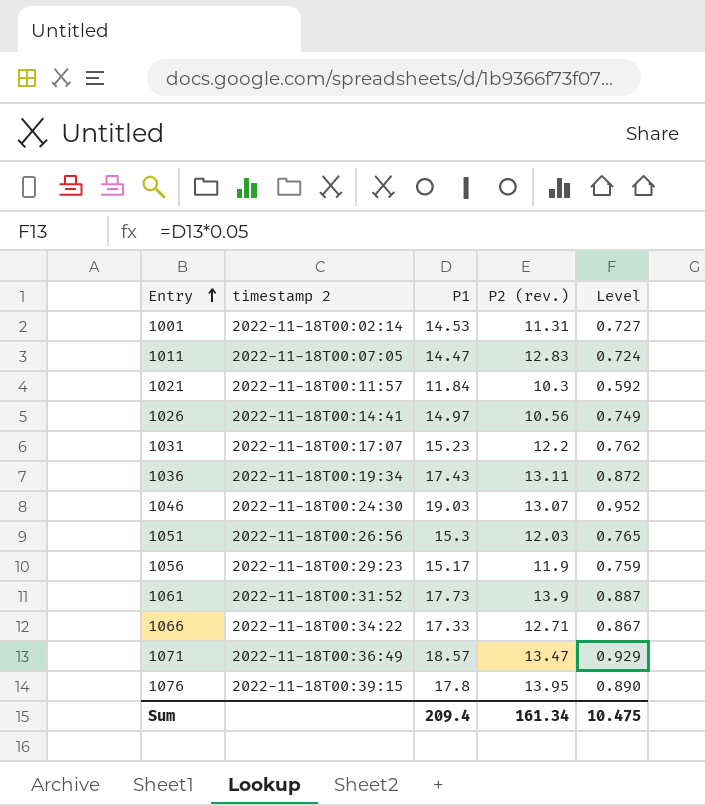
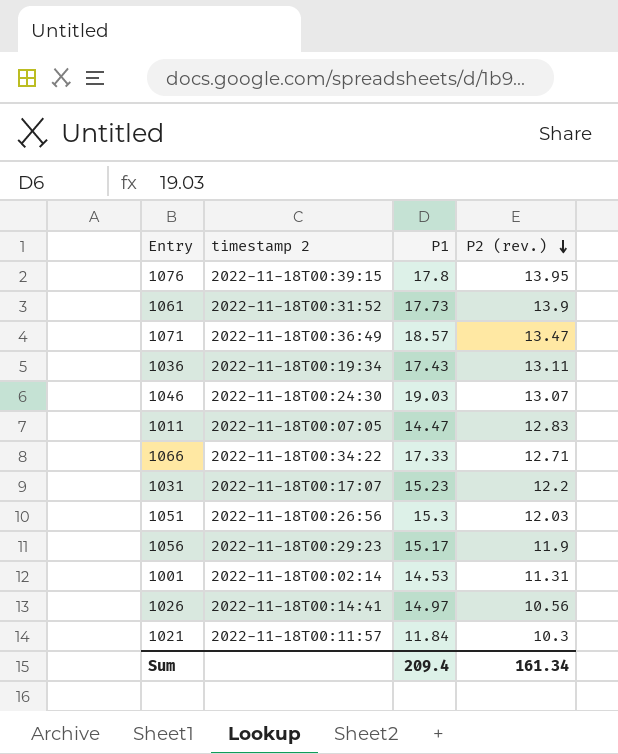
row order: Entry ascending -> P2 (rev.) descending
column Level | formula: [P1] * 0.05 -> none

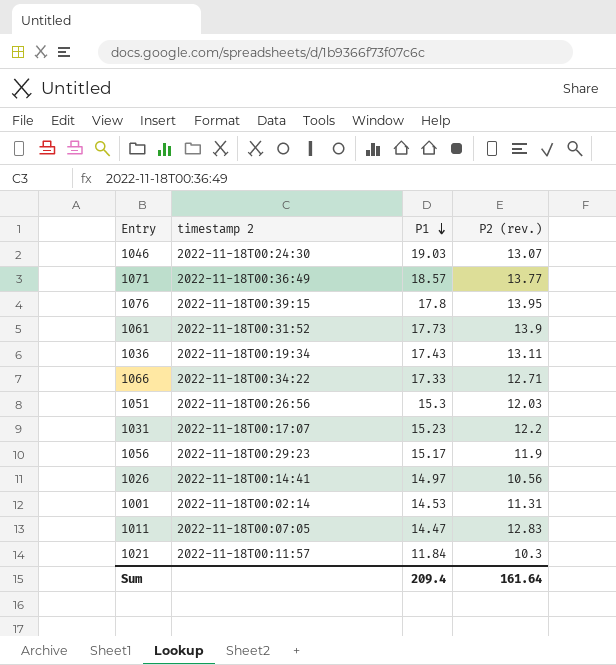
row order: P2 (rev.) descending -> P1 descending
1071 | P2 (rev.): 13.47 -> 13.77
Sum | P2 (rev.): 161.34 -> 161.64

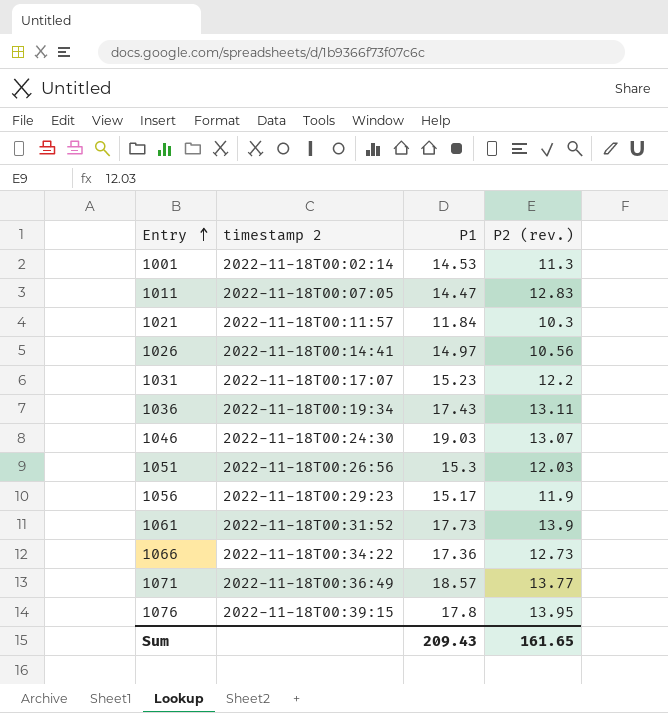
row order: P1 descending -> Entry ascending
1001 | P2 (rev.): 11.31 -> 11.3
1066 | P1: 17.33 -> 17.36
1066 | P2 (rev.): 12.71 -> 12.73
Sum | P1: 209.4 -> 209.43
Sum | P2 (rev.): 161.64 -> 161.65

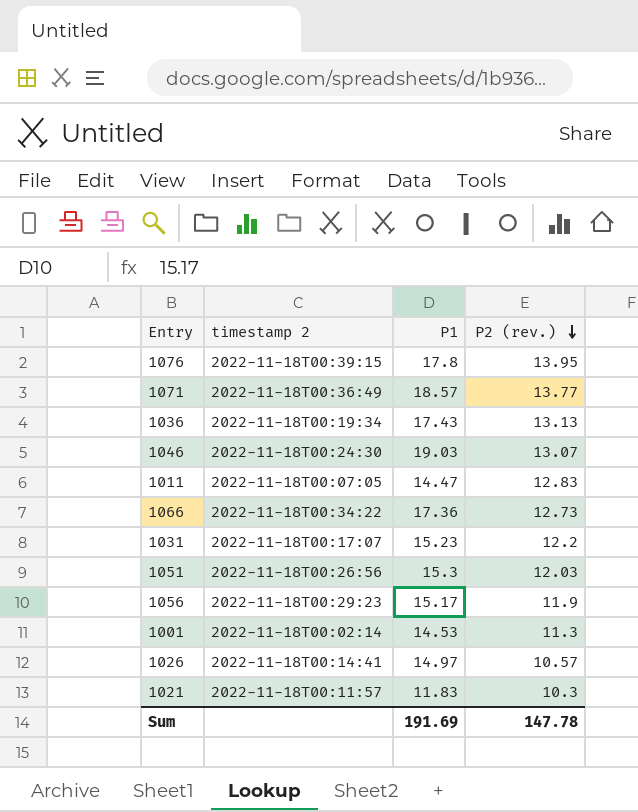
row order: Entry ascending -> P2 (rev.) descending
row 1061: 2022-11-18T00:31:52 | 17.73 | 13.9 -> none
1036 | P2 (rev.): 13.11 -> 13.13
1026 | P2 (rev.): 10.56 -> 10.57
1021 | P1: 11.84 -> 11.83
Sum | P1: 209.43 -> 191.69
Sum | P2 (rev.): 161.65 -> 147.78

